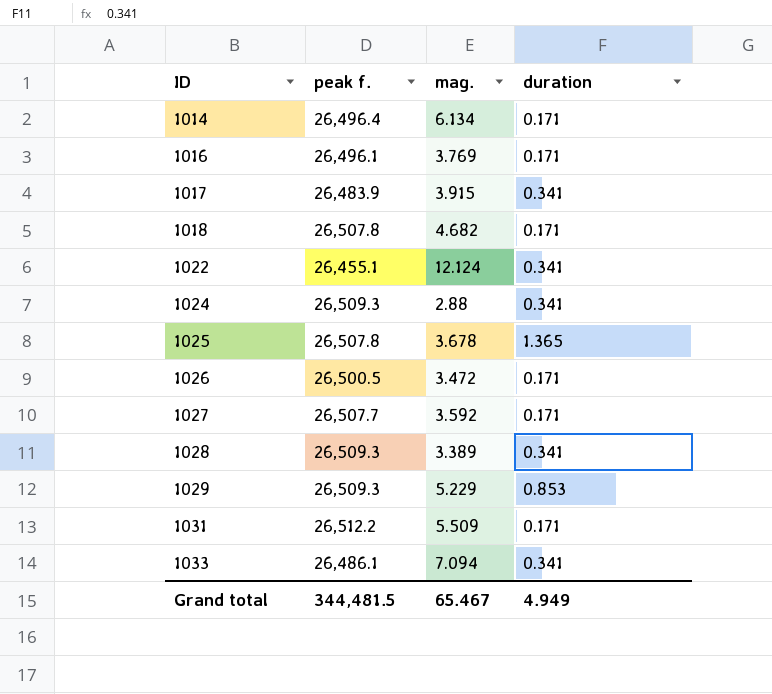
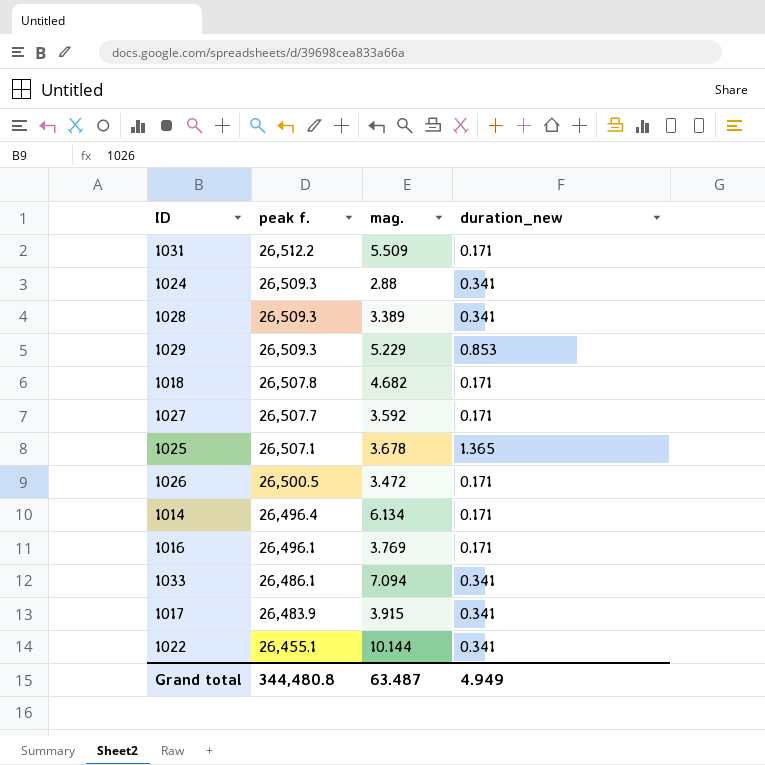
row order: ID ascending -> peak f. descending
column name: duration -> duration_new
1025 | peak f.: 26,507.8 -> 26,507.1
1022 | mag.: 12.124 -> 10.144
Grand total | peak f.: 344,481.5 -> 344,480.8
Grand total | mag.: 65.467 -> 63.487

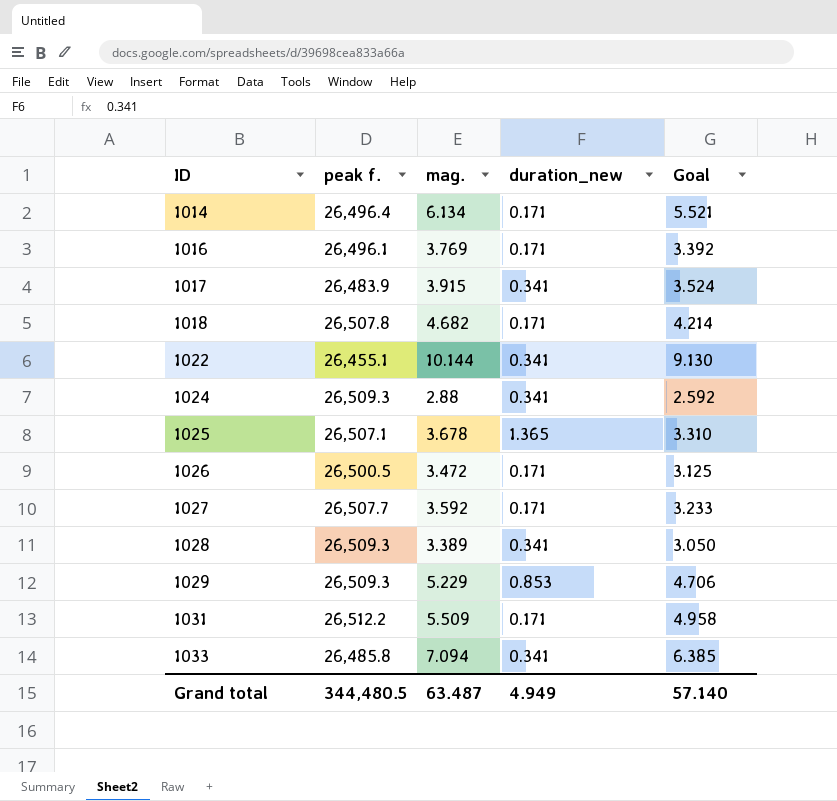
row order: peak f. descending -> ID ascending
column Goal | formula: none -> [mag.] * 0.9
1033 | peak f.: 26,486.1 -> 26,485.8
Grand total | peak f.: 344,480.8 -> 344,480.5

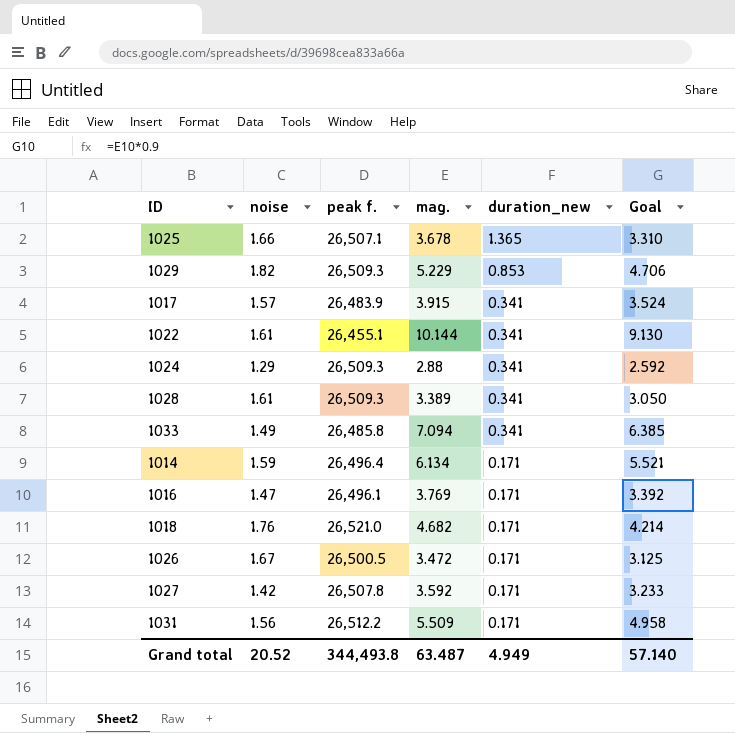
row order: ID ascending -> duration_new descending
column noise | position: none -> 2
1018 | peak f.: 26,507.8 -> 26,521.0
1027 | peak f.: 26,507.7 -> 26,507.8
Grand total | peak f.: 344,480.5 -> 344,493.8

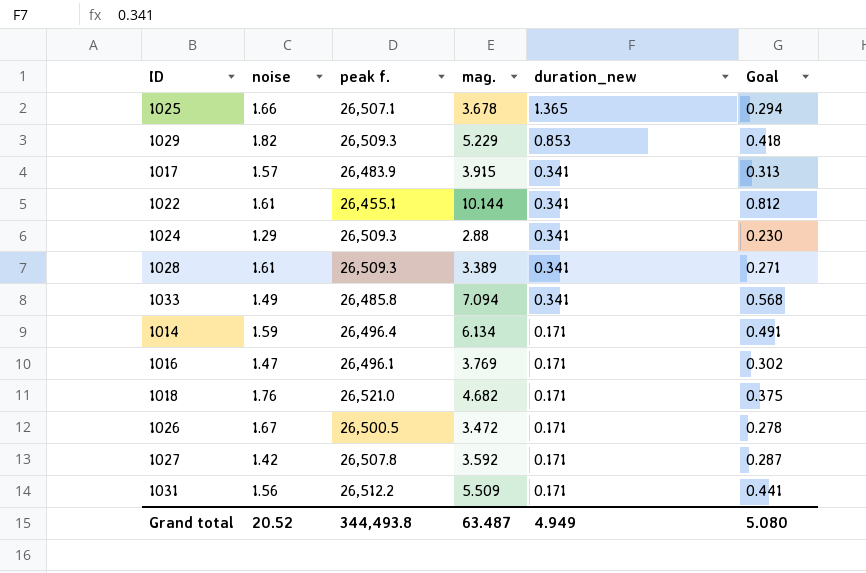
column Goal | formula: [mag.] * 0.9 -> [mag.] * 0.08
Grand total | Goal: 57.140 -> 5.080

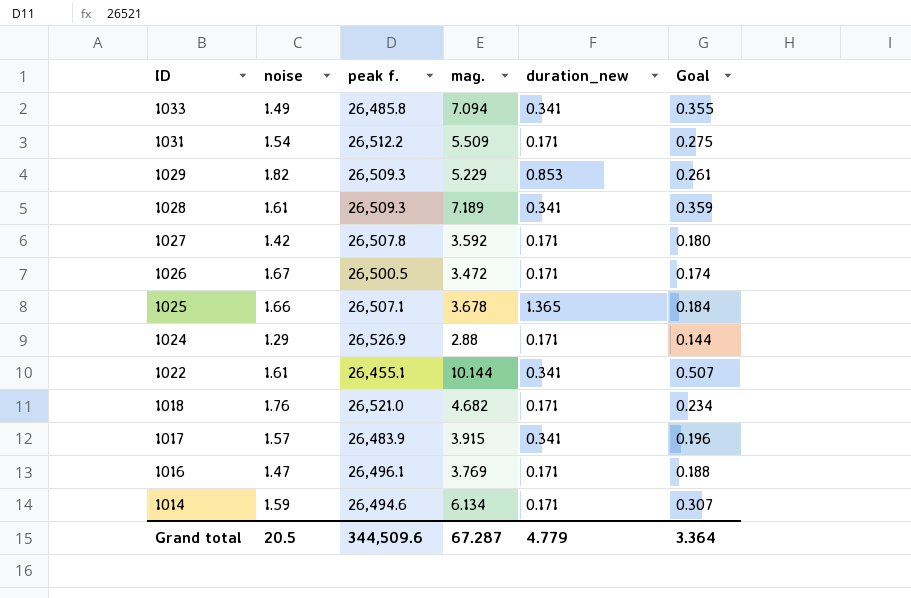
row order: duration_new descending -> ID descending
column Goal | formula: [mag.] * 0.08 -> [mag.] * 0.05
1031 | noise: 1.56 -> 1.54
1028 | mag.: 3.389 -> 7.189
1024 | peak f.: 26,509.3 -> 26,526.9
1024 | duration_new: 0.341 -> 0.171
1014 | peak f.: 26,496.4 -> 26,494.6
Grand total | noise: 20.52 -> 20.5
Grand total | peak f.: 344,493.8 -> 344,509.6
Grand total | mag.: 63.487 -> 67.287
Grand total | duration_new: 4.949 -> 4.779
Grand total | Goal: 5.080 -> 3.364

